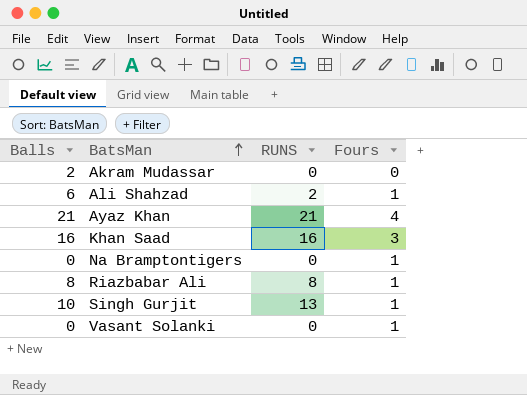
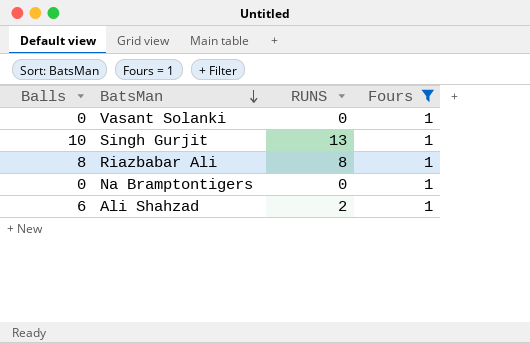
filter: none -> Fours = 1
row order: BatsMan ascending -> BatsMan descending

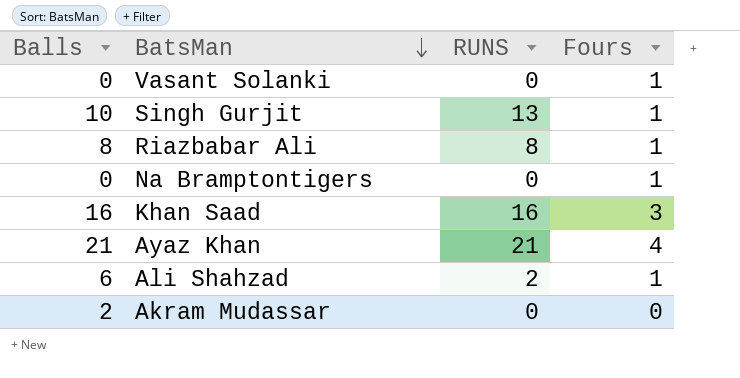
filter: Fours = 1 -> none

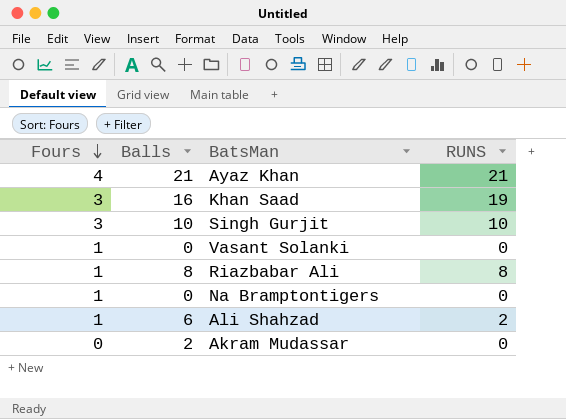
row order: BatsMan descending -> Fours descending
column Fours | position: 4 -> 1
Khan Saad | RUNS: 16 -> 19
Singh Gurjit | Fours: 1 -> 3
Singh Gurjit | RUNS: 13 -> 10

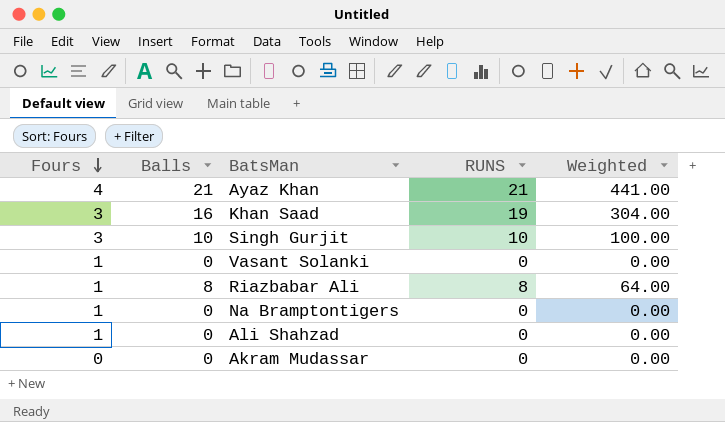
column Weighted | formula: none -> [Balls] * [RUNS]
Ali Shahzad | Balls: 6 -> 0
Ali Shahzad | RUNS: 2 -> 0
Akram Mudassar | Balls: 2 -> 0

